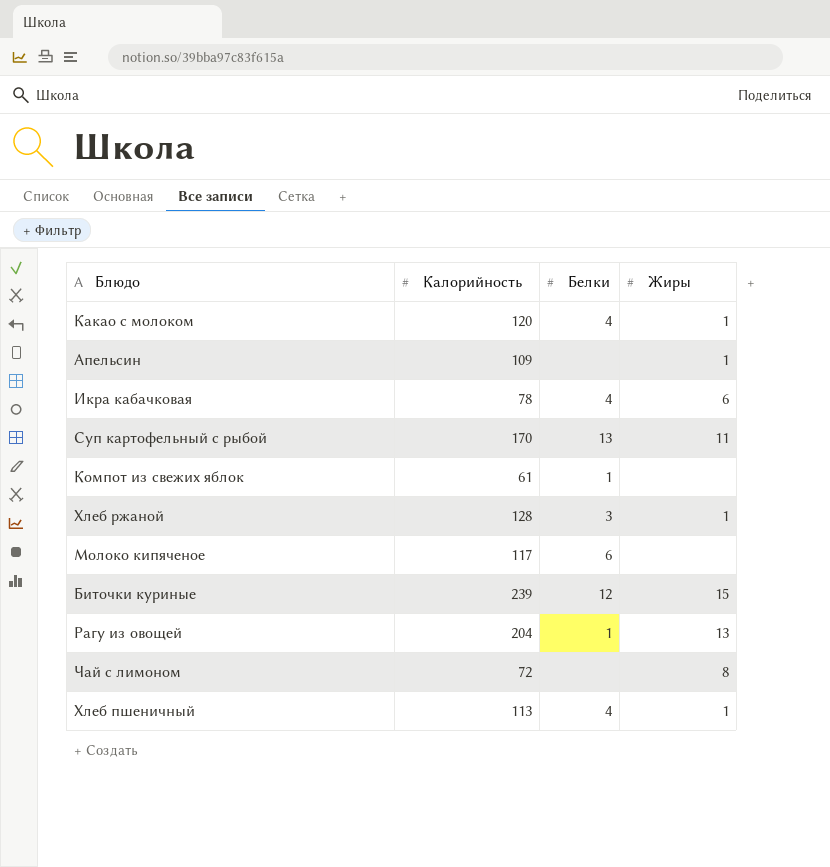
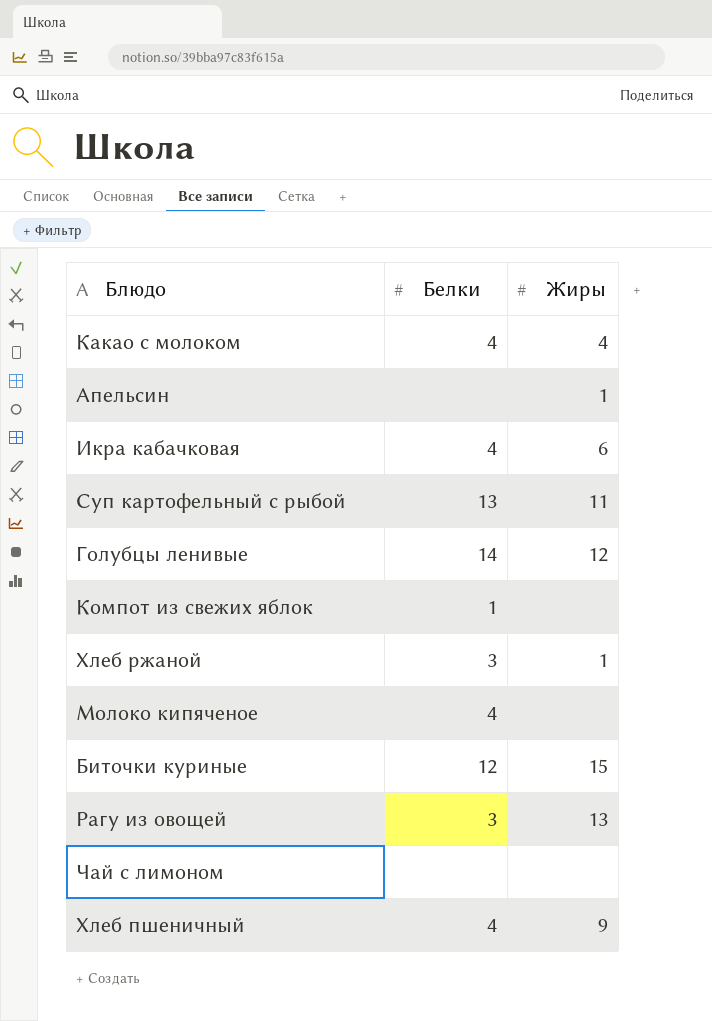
column Калорийность | position: 2 -> none
Какао с молоком | Жиры: 1 -> 4
row Голубцы ленивые: none -> 14 | 12
Молоко кипяченое | Белки: 6 -> 4
Рагу из овощей | Белки: 1 -> 3
Чай с лимоном | Жиры: 8 -> none
Хлеб пшеничный | Жиры: 1 -> 9

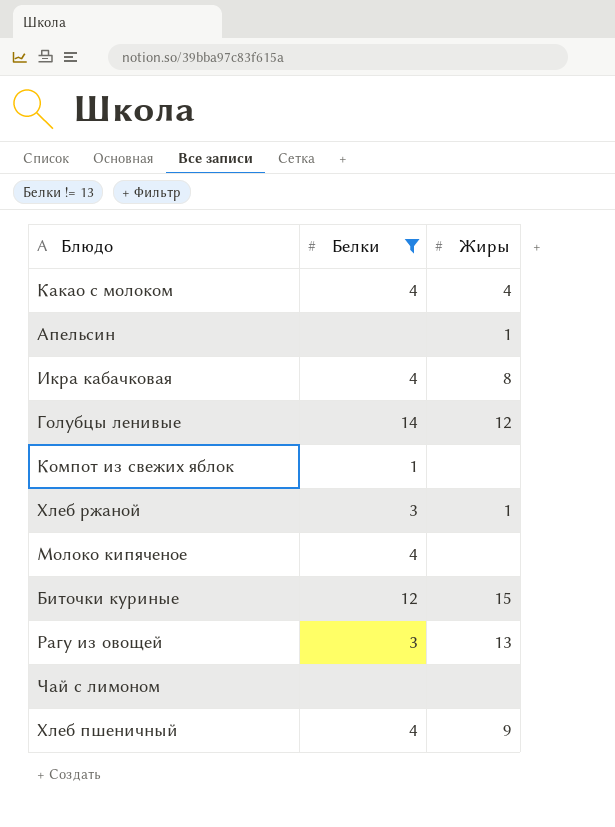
filter: none -> Белки != 13
Икра кабачковая | Жиры: 6 -> 8

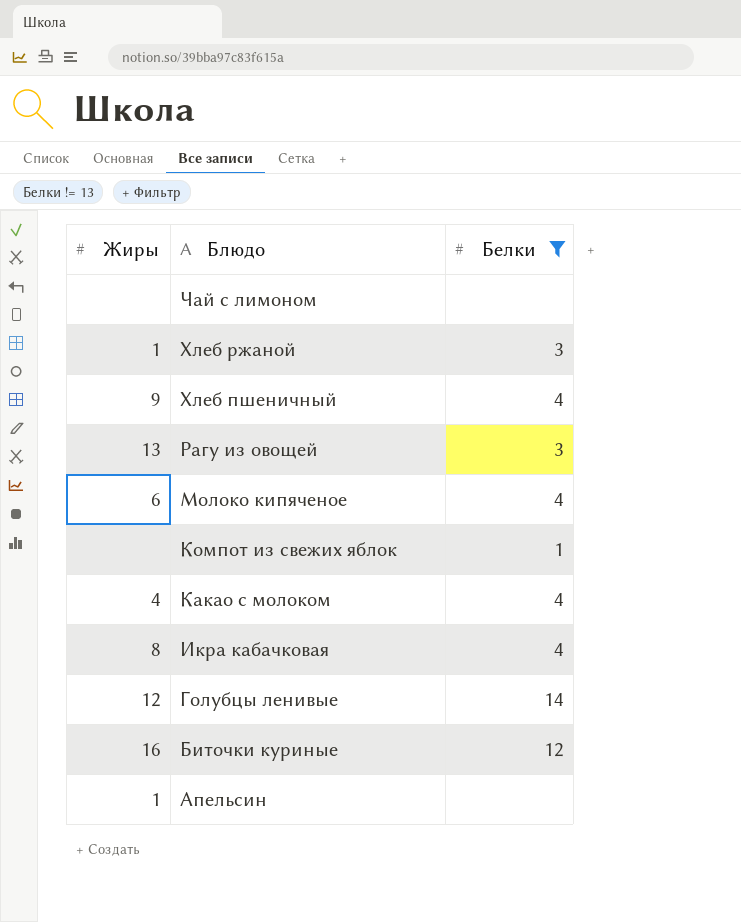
row order: none -> Блюдо descending
column Жиры | position: 3 -> 1
Молоко кипяченое | Жиры: none -> 6
Биточки куриные | Жиры: 15 -> 16

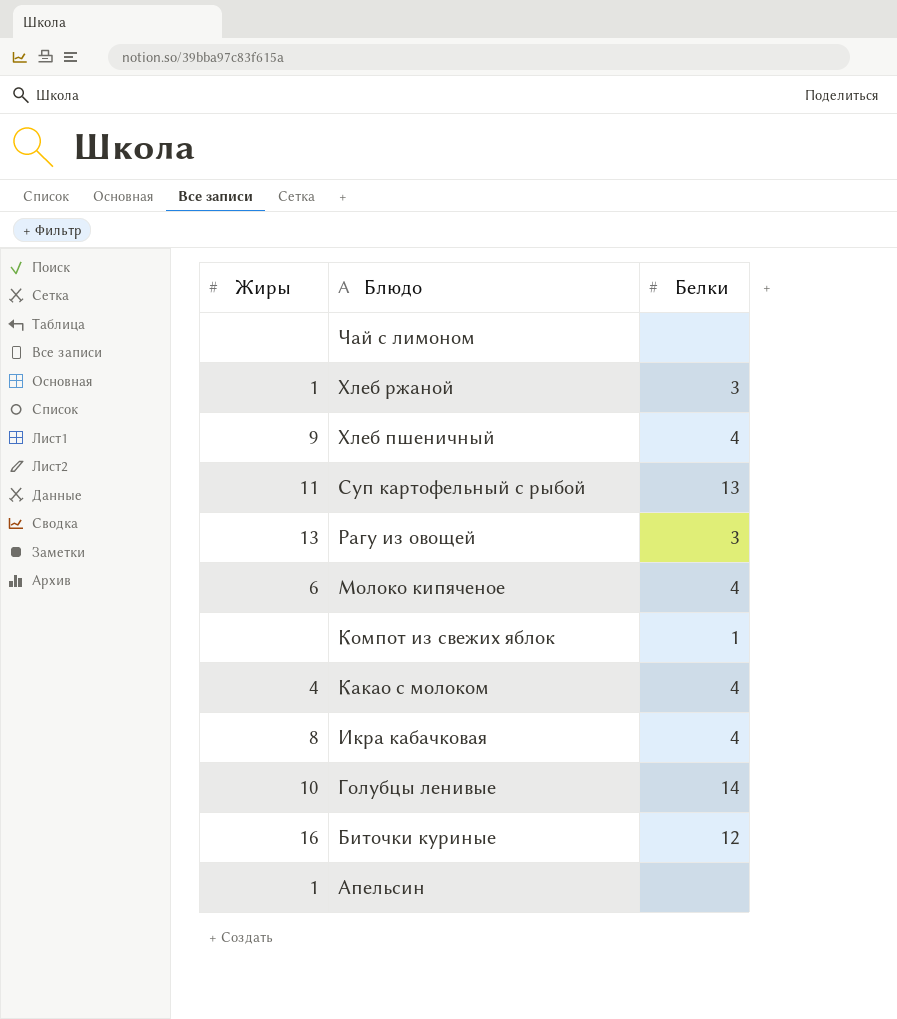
filter: Белки != 13 -> none
Голубцы ленивые | Жиры: 12 -> 10

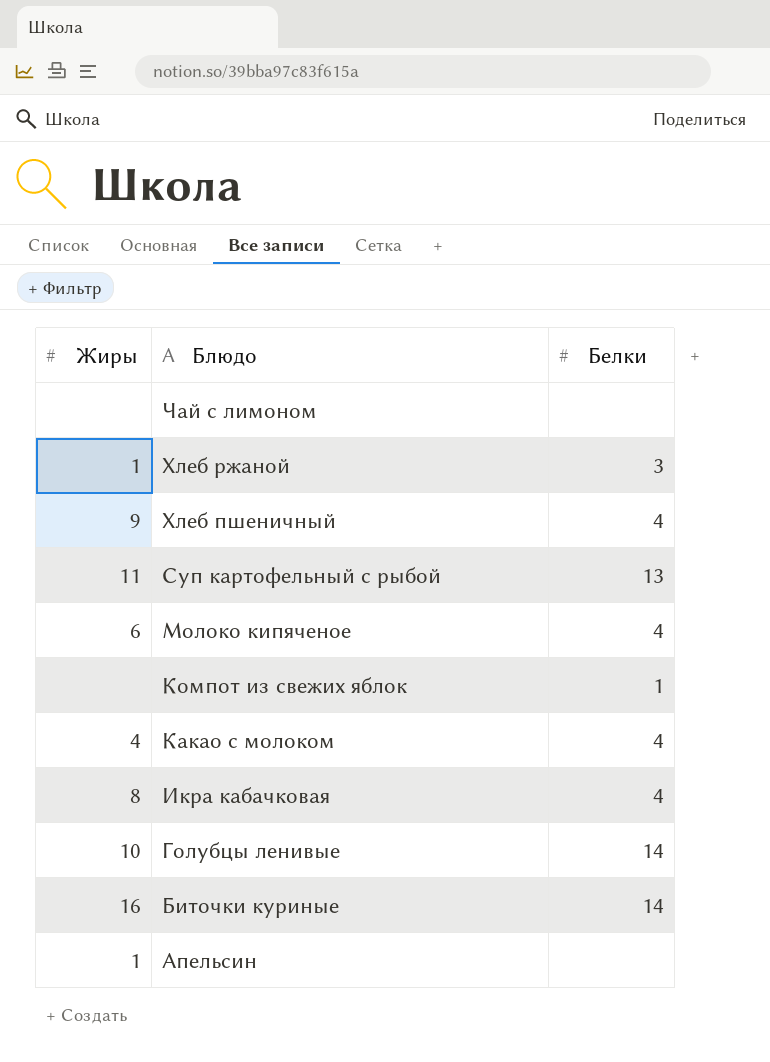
row Рагу из овощей: 13 | 3 -> none
Биточки куриные | Белки: 12 -> 14

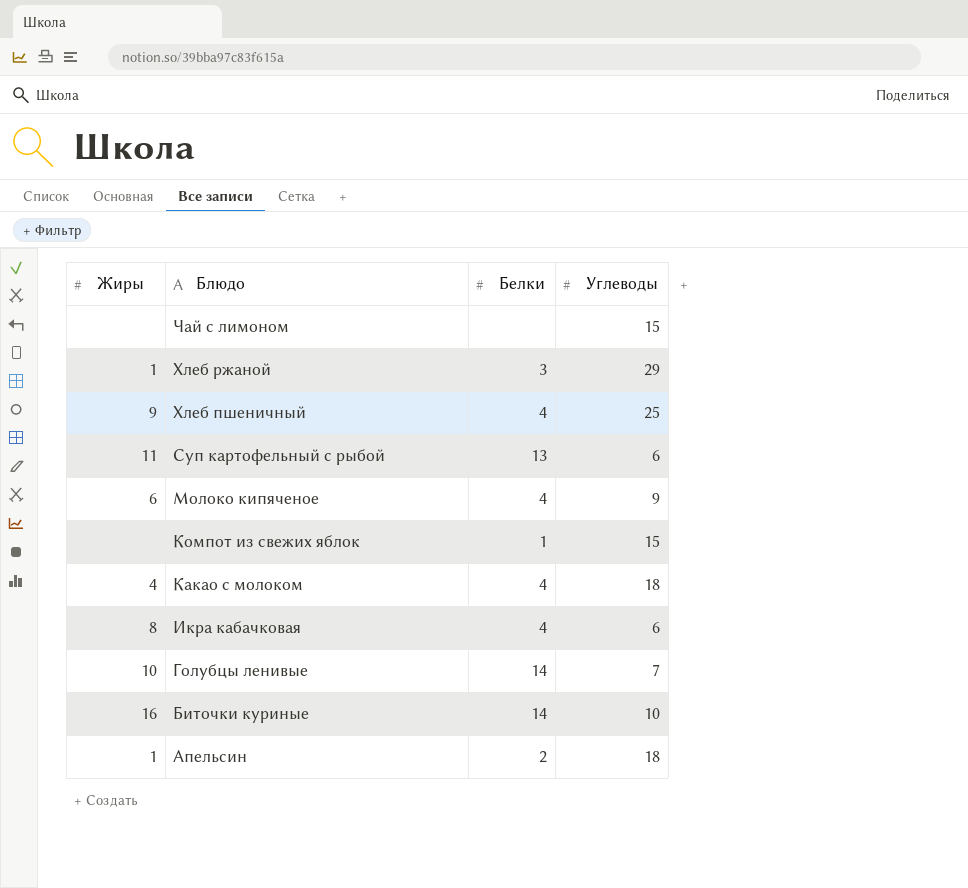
column Углеводы | position: none -> 4
Апельсин | Белки: none -> 2

